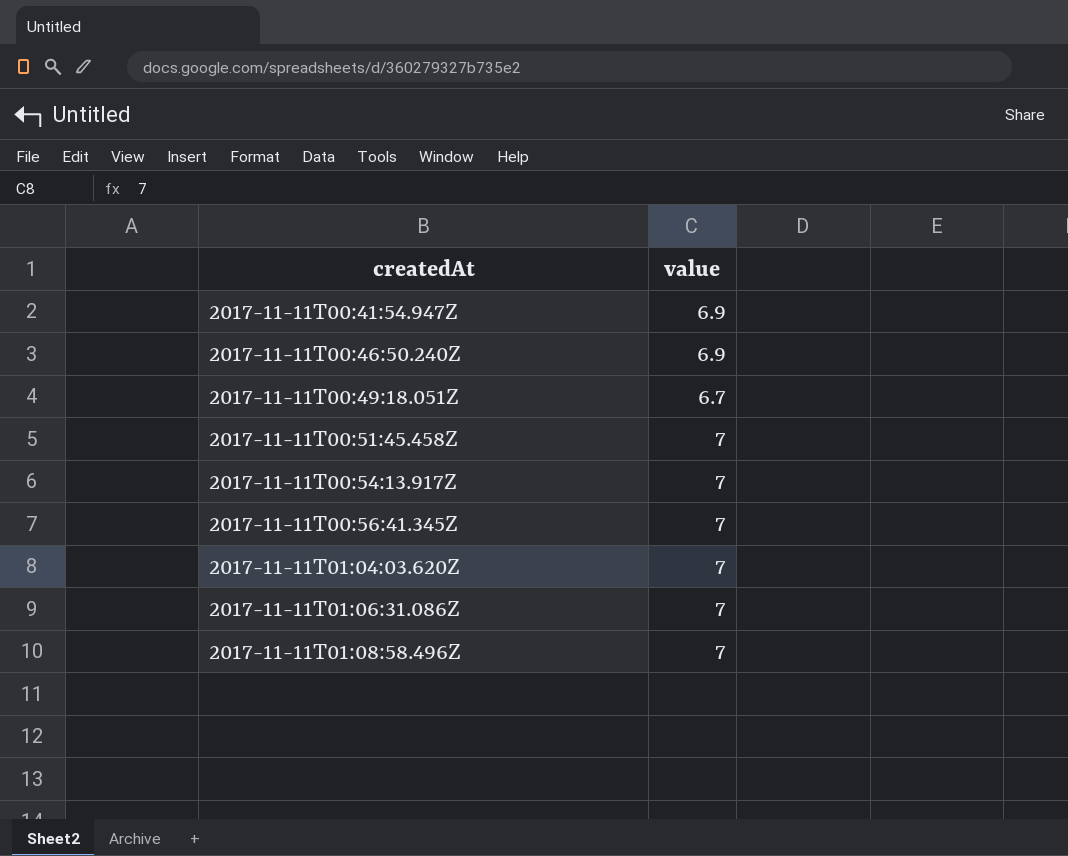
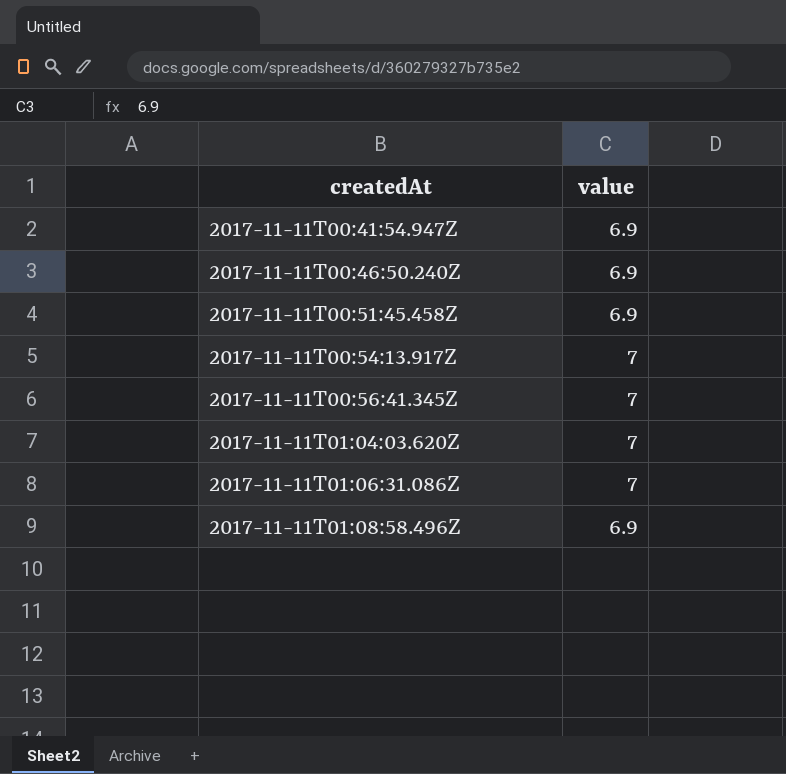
row 2017-11-11T00:49:18.051Z: 6.7 -> none
2017-11-11T00:51:45.458Z | value: 7 -> 6.9
2017-11-11T01:08:58.496Z | value: 7 -> 6.9

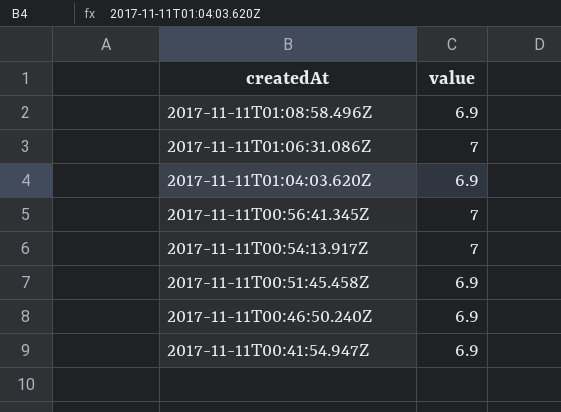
row order: createdAt ascending -> createdAt descending
2017-11-11T01:04:03.620Z | value: 7 -> 6.9

